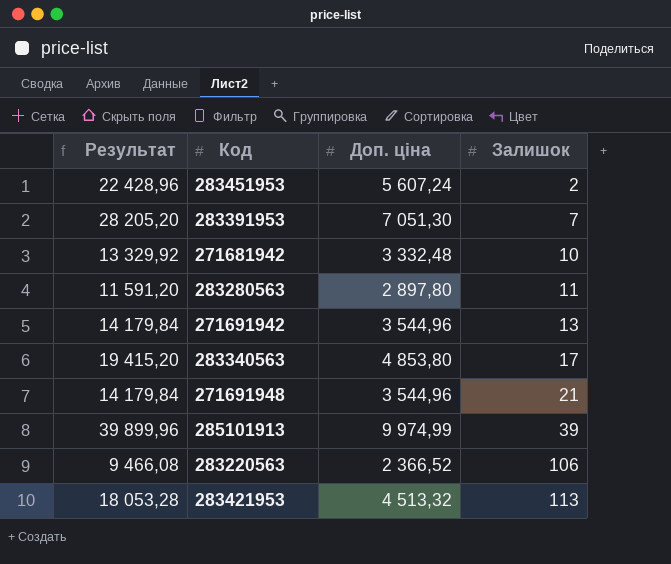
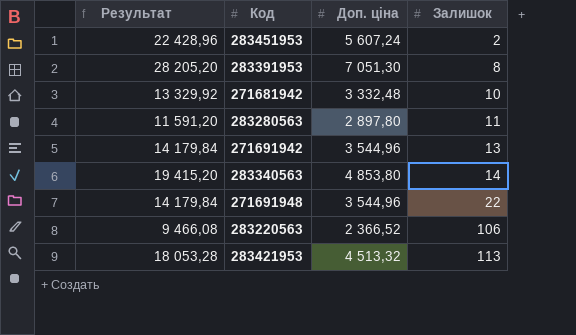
row 285101913: 39 899,96 | 9 974,99 | 39 -> none
283391953 | Залишок: 7 -> 8
283340563 | Залишок: 17 -> 14
271691948 | Залишок: 21 -> 22

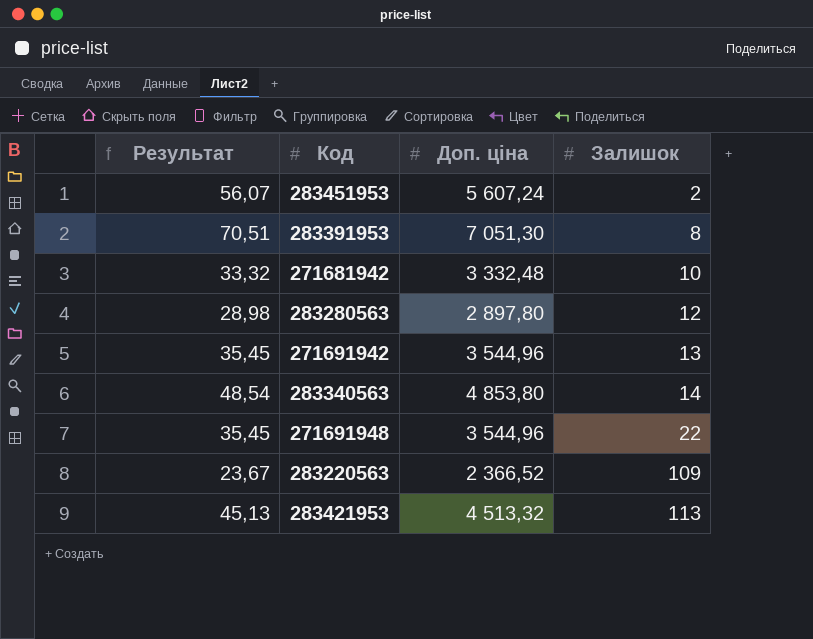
column Результат | formula: [Доп. ціна] * 4 -> [Доп. ціна] * 0,01
283280563 | Залишок: 11 -> 12
283220563 | Залишок: 106 -> 109

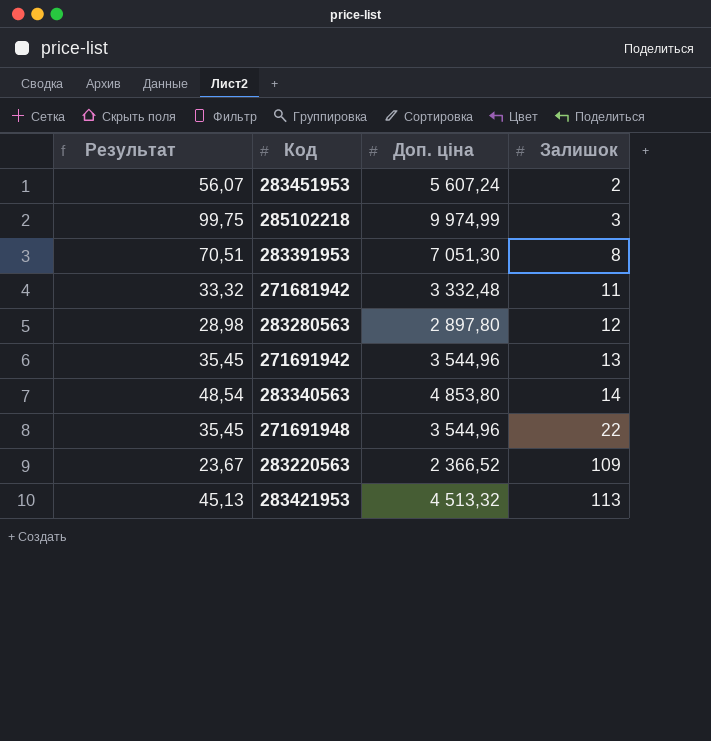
row 285102218: none -> 99,75 | 9 974,99 | 3
271681942 | Залишок: 10 -> 11

